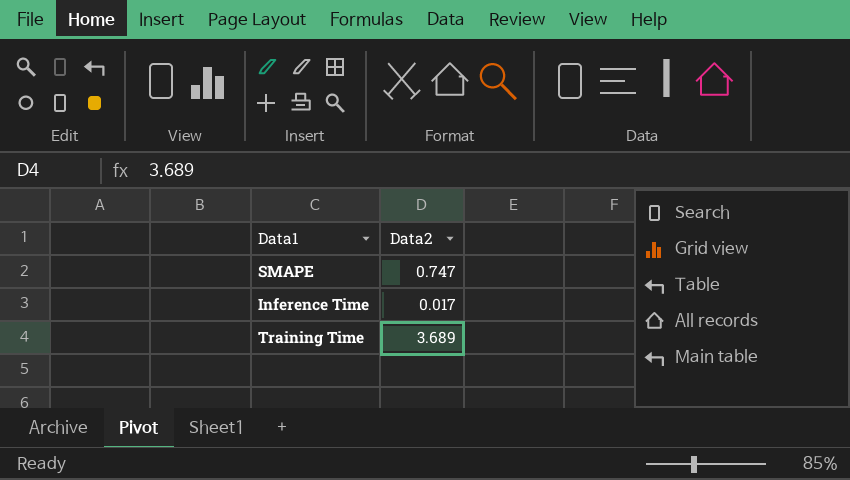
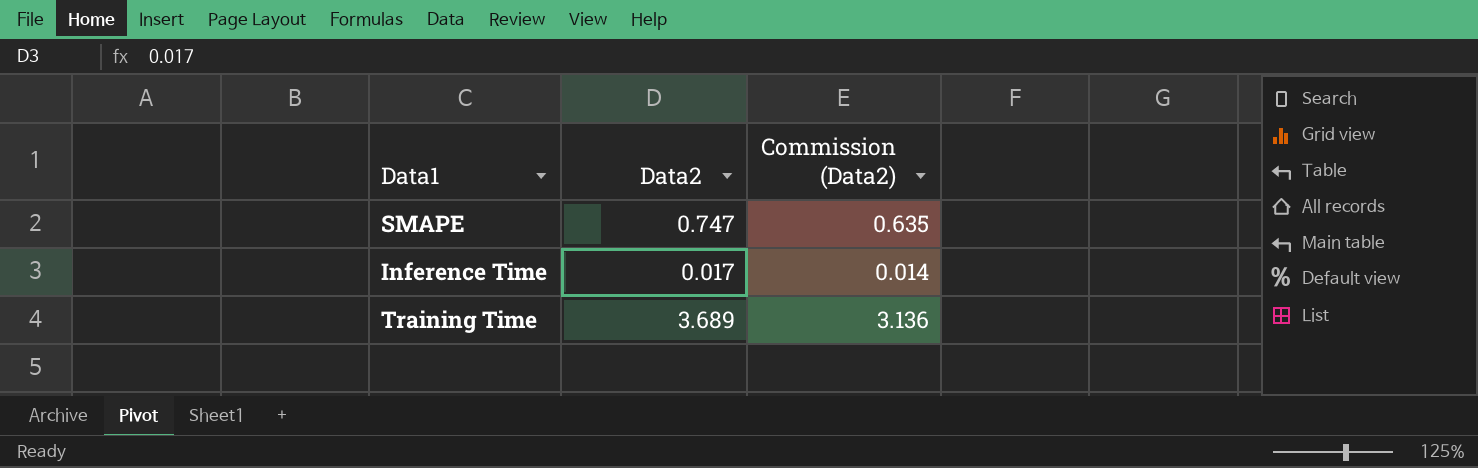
column Commission (Data2) | formula: none -> [Data2] * 0.85

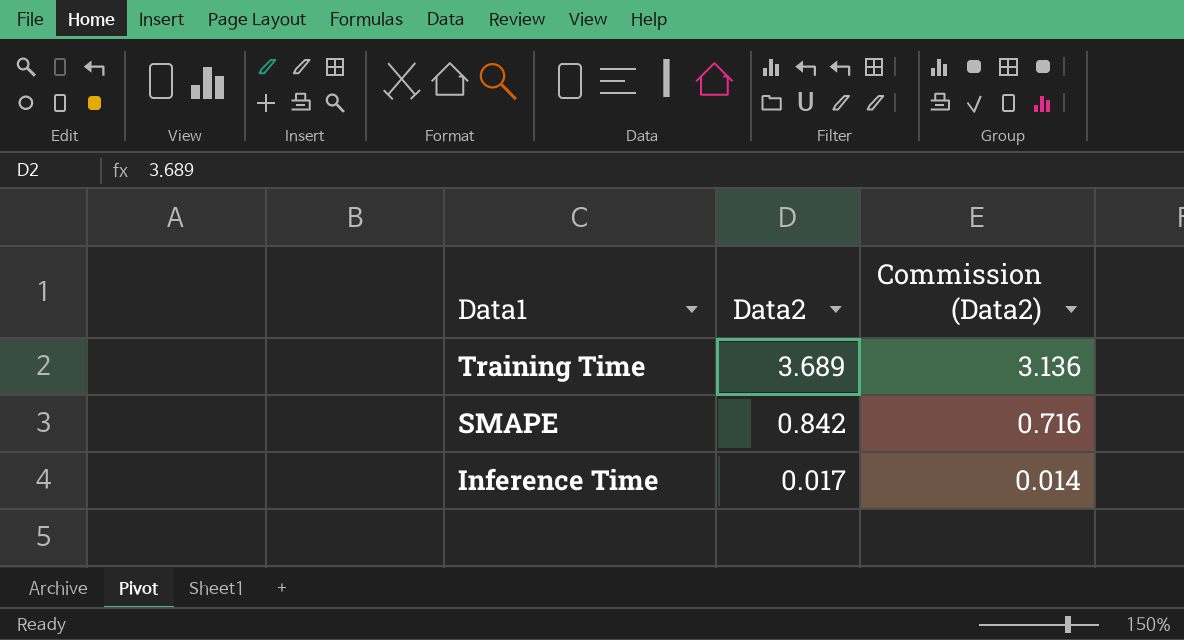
row order: none -> Data1 descending
SMAPE | Data2: 0.747 -> 0.842
SMAPE | Commission (Data2): 0.635 -> 0.716

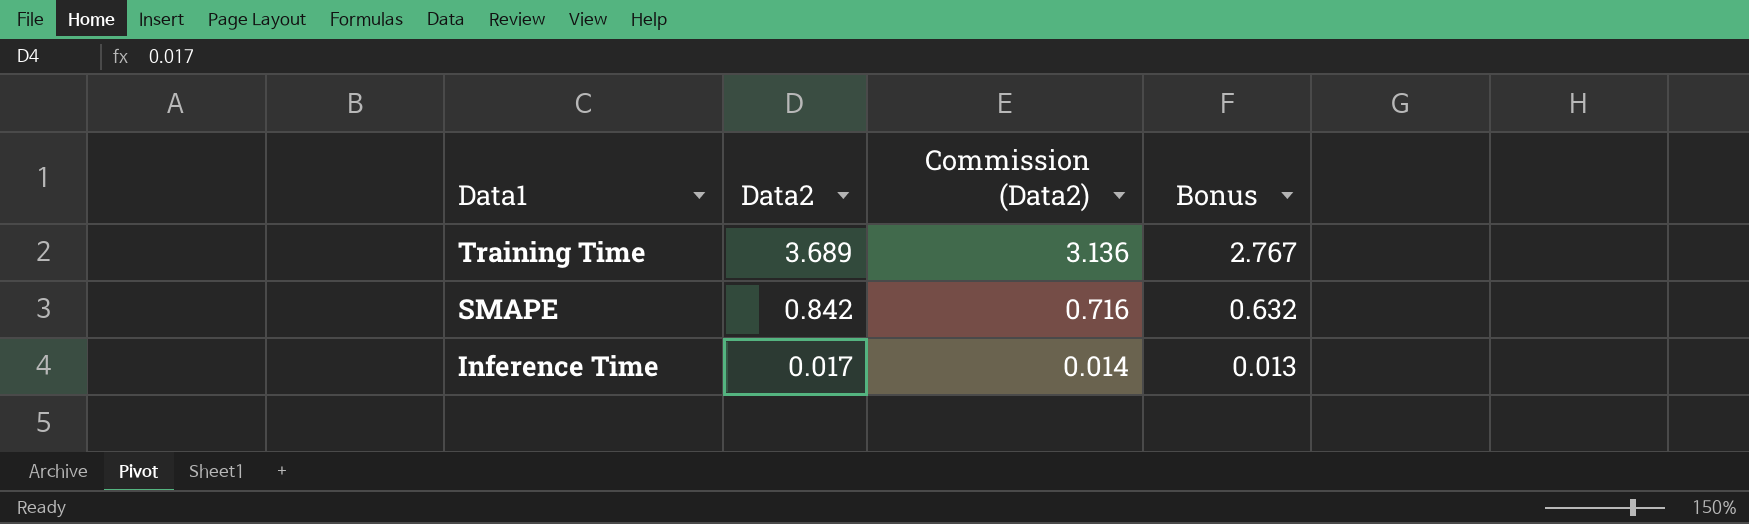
column Bonus | formula: none -> [Data2] * 0.75

